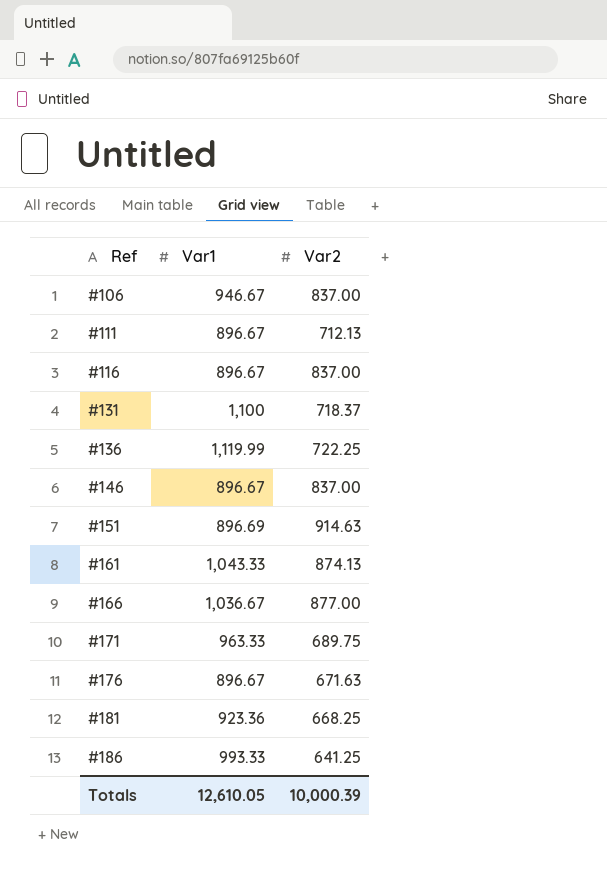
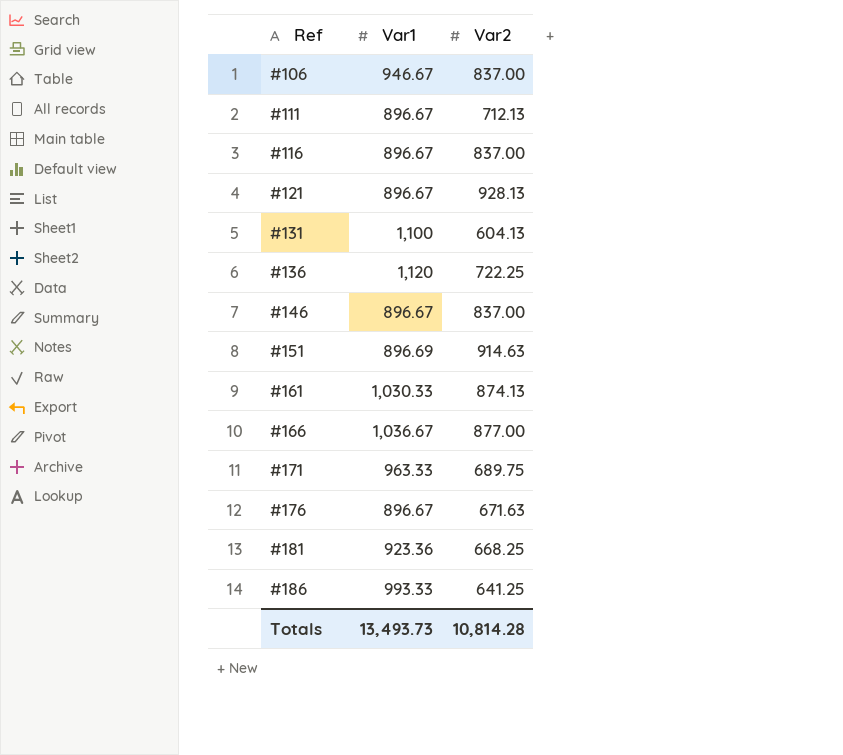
row #121: none -> 896.67 | 928.13
#131 | Var2: 718.37 -> 604.13
#136 | Var1: 1,119.99 -> 1,120
#161 | Var1: 1,043.33 -> 1,030.33
Totals | Var1: 12,610.05 -> 13,493.73
Totals | Var2: 10,000.39 -> 10,814.28

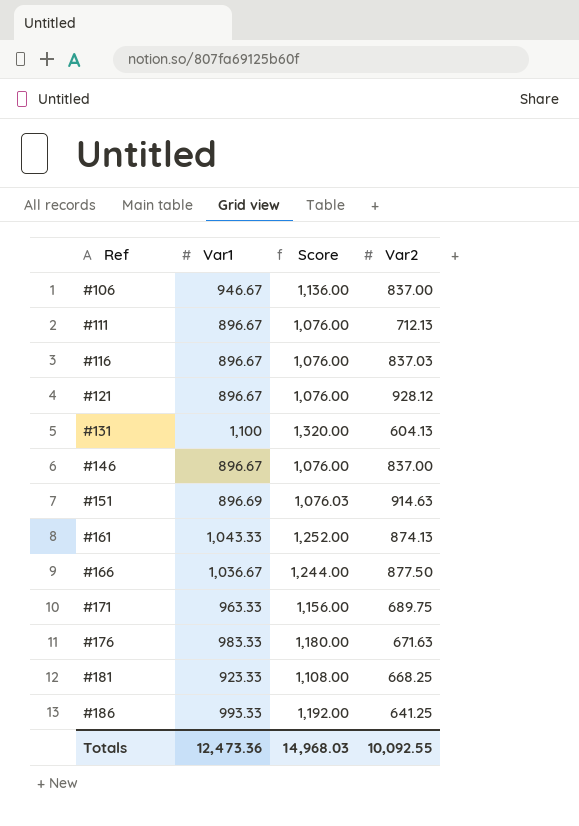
column Score | formula: none -> [Var1] * 1.2
row #136: 1,120 | 722.25 -> none
#116 | Var2: 837.00 -> 837.03
#121 | Var2: 928.13 -> 928.12
#161 | Var1: 1,030.33 -> 1,043.33
#166 | Var2: 877.00 -> 877.50
#176 | Var1: 896.67 -> 983.33
#181 | Var1: 923.36 -> 923.33
Totals | Var1: 13,493.73 -> 12,473.36
Totals | Var2: 10,814.28 -> 10,092.55

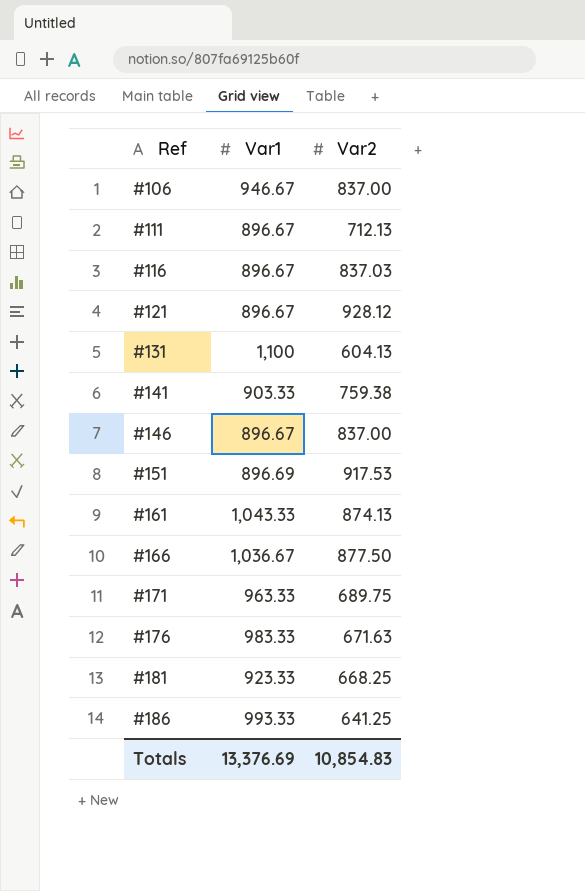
column Score | formula: [Var1] * 1.2 -> none
row #141: none -> 903.33 | 759.38
#151 | Var2: 914.63 -> 917.53
Totals | Var1: 12,473.36 -> 13,376.69
Totals | Var2: 10,092.55 -> 10,854.83

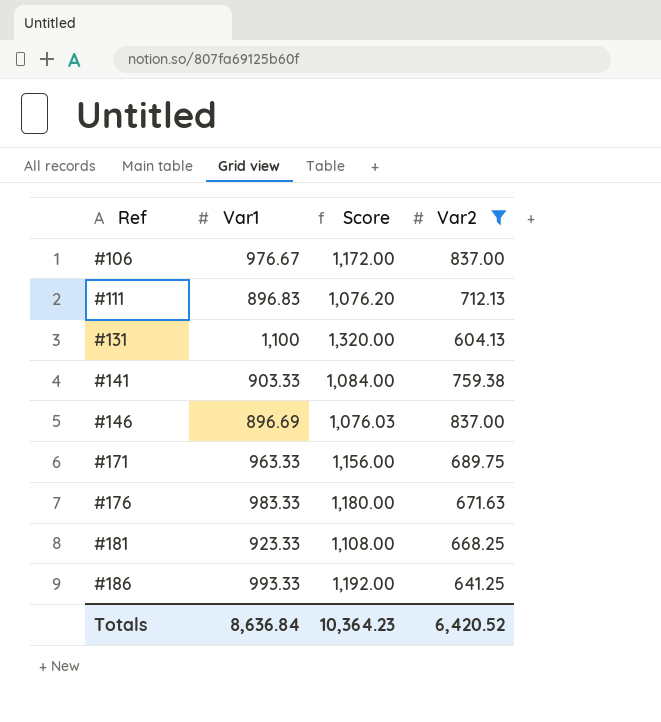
filter: none -> Var2 <= 837.00
column Score | formula: none -> [Var1] * 1.2
#106 | Var1: 946.67 -> 976.67
#111 | Var1: 896.67 -> 896.83
#146 | Var1: 896.67 -> 896.69
Totals | Var1: 13,376.69 -> 8,636.84
Totals | Var2: 10,854.83 -> 6,420.52

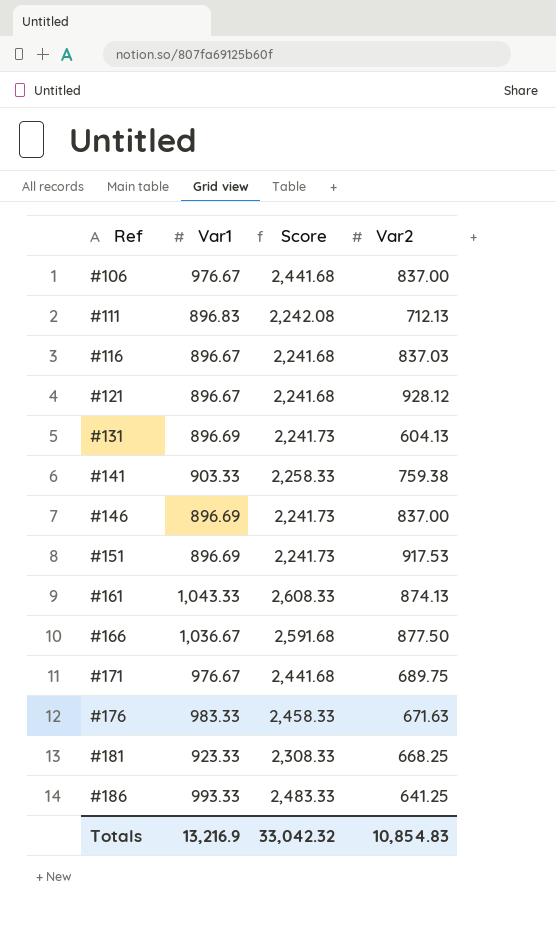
filter: Var2 <= 837.00 -> none
column Score | formula: [Var1] * 1.2 -> [Var1] * 2.5
#131 | Var1: 1,100 -> 896.69
#171 | Var1: 963.33 -> 976.67
Totals | Var1: 8,636.84 -> 13,216.9
Totals | Score: 10,364.23 -> 33,042.32
Totals | Var2: 6,420.52 -> 10,854.83

